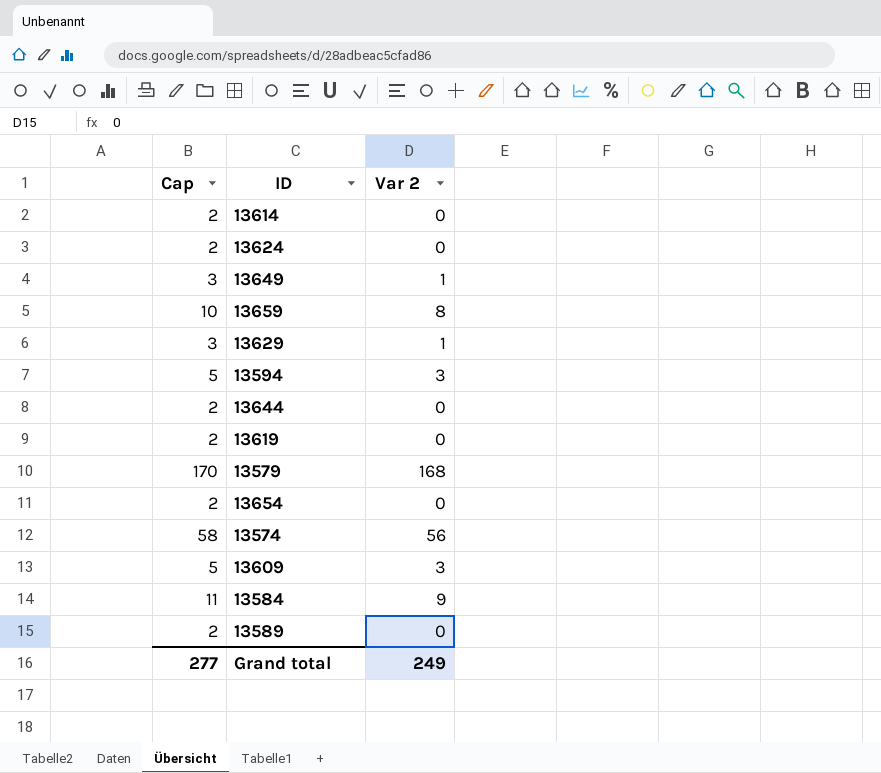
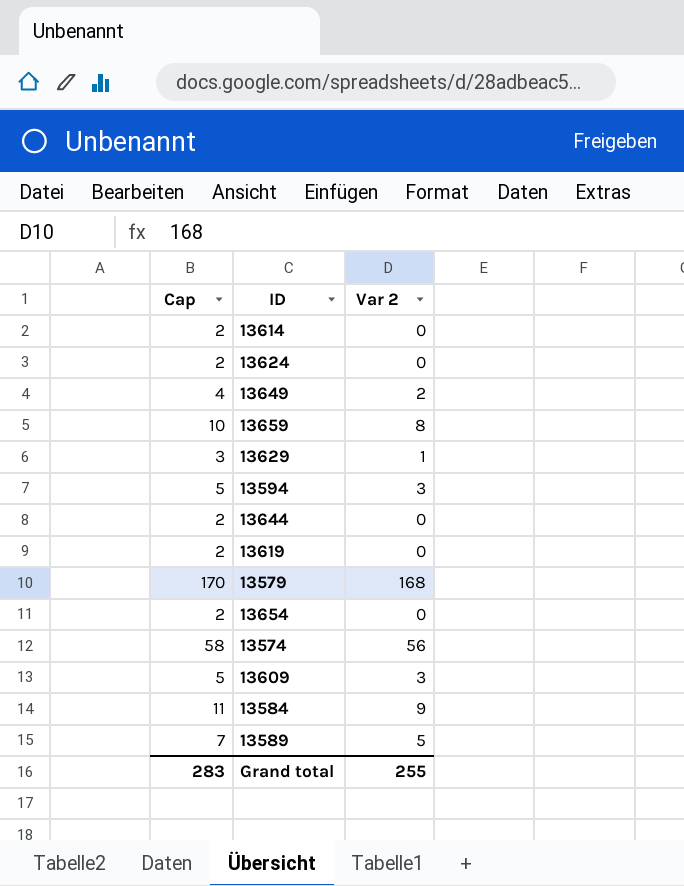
13649 | Cap: 3 -> 4
13649 | Var 2: 1 -> 2
13589 | Cap: 2 -> 7
13589 | Var 2: 0 -> 5
Grand total | Cap: 277 -> 283
Grand total | Var 2: 249 -> 255

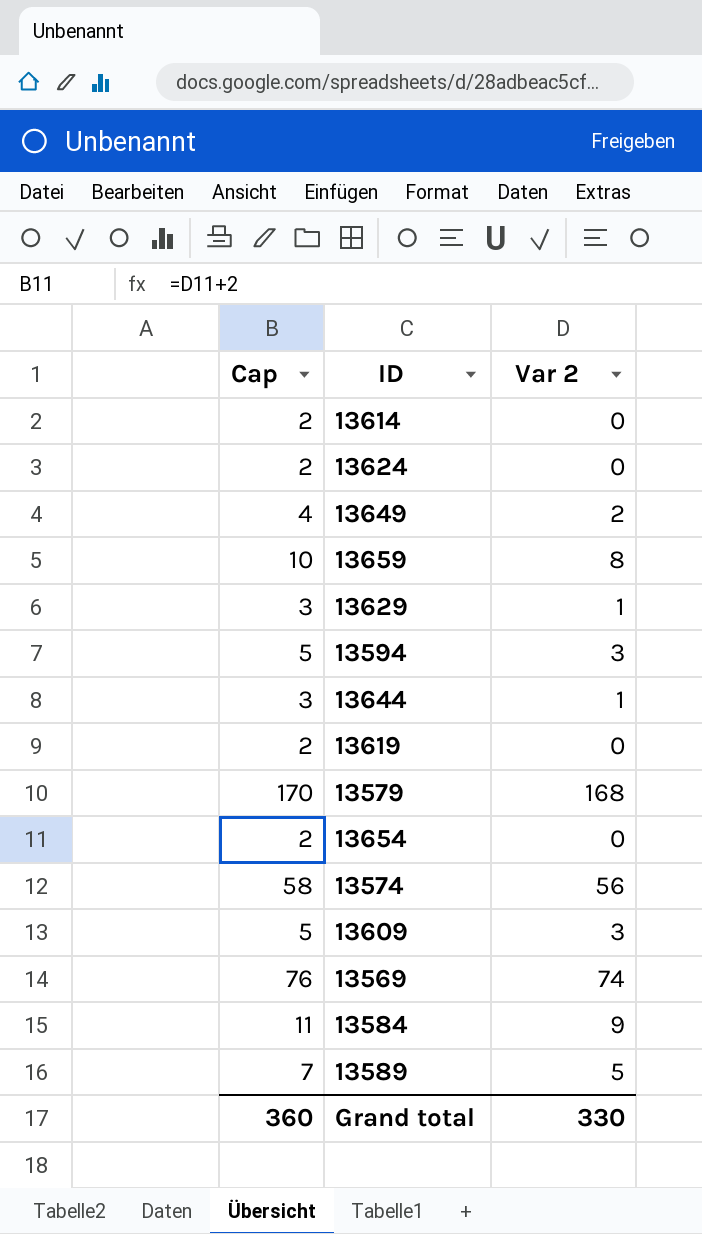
13644 | Cap: 2 -> 3
13644 | Var 2: 0 -> 1
row 13569: none -> 76 | 74
Grand total | Cap: 283 -> 360
Grand total | Var 2: 255 -> 330

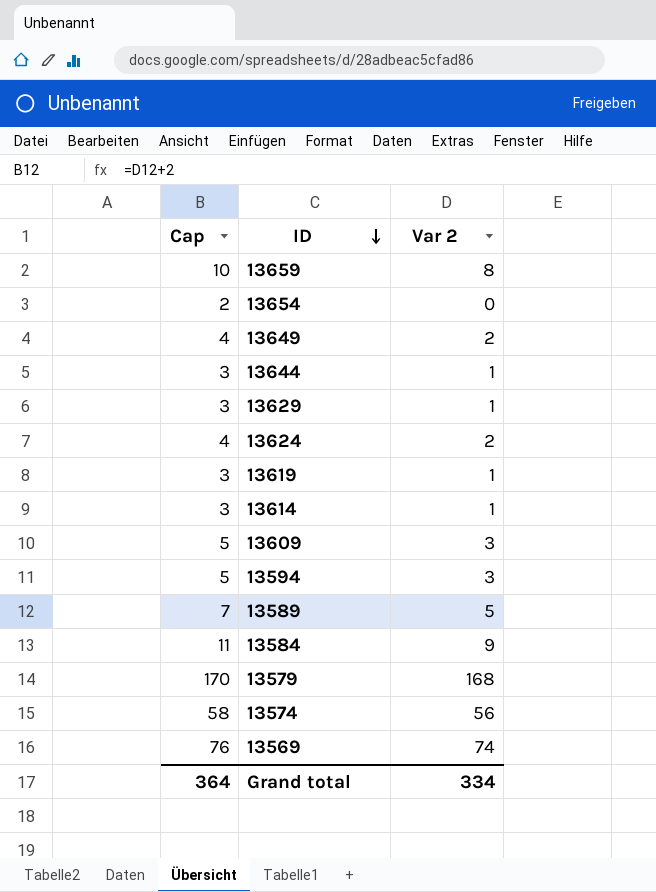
row order: none -> ID descending
13624 | Cap: 2 -> 4
13624 | Var 2: 0 -> 2
13619 | Cap: 2 -> 3
13619 | Var 2: 0 -> 1
13614 | Cap: 2 -> 3
13614 | Var 2: 0 -> 1
Grand total | Cap: 360 -> 364
Grand total | Var 2: 330 -> 334

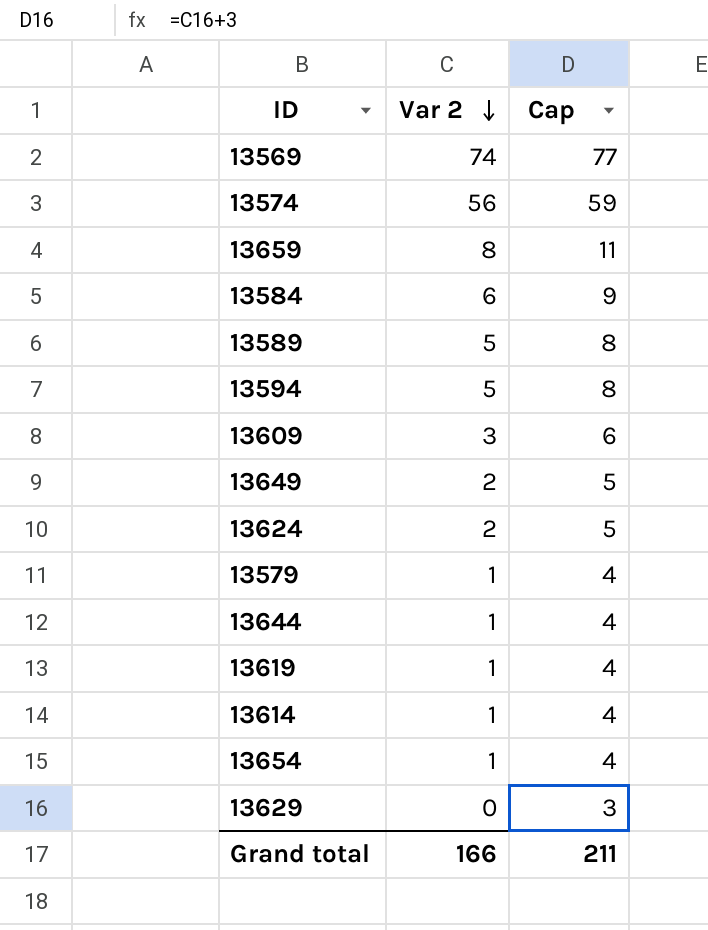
row order: ID descending -> Var 2 descending
column Cap | formula: [Var 2] + 2 -> [Var 2] + 3
column Cap | position: 1 -> 3
13584 | Var 2: 9 -> 6
13594 | Var 2: 3 -> 5
13579 | Var 2: 168 -> 1
13654 | Var 2: 0 -> 1
13629 | Var 2: 1 -> 0
Grand total | Var 2: 334 -> 166
Grand total | Cap: 364 -> 211

